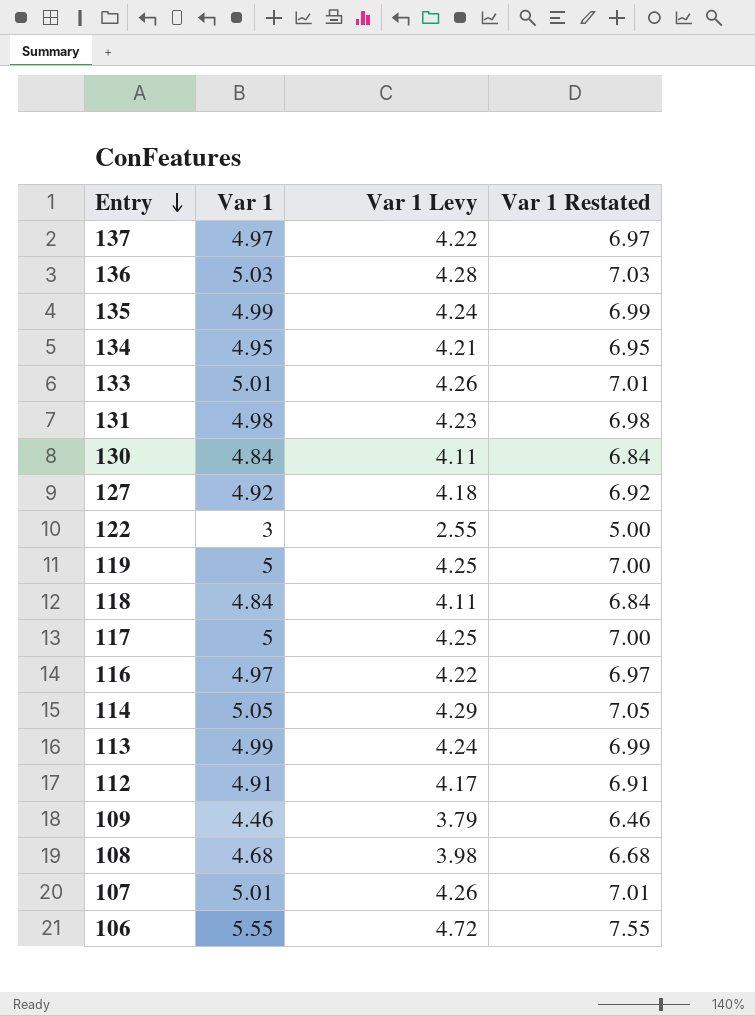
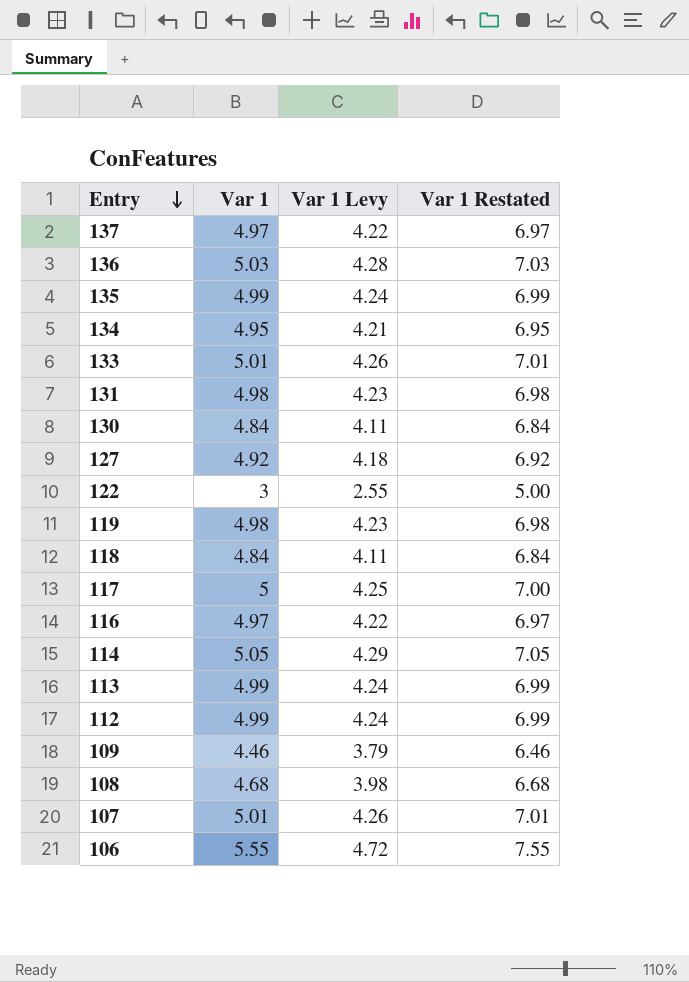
119 | Var 1: 5 -> 4.98
119 | Var 1 Levy: 4.25 -> 4.23
119 | Var 1 Restated: 7.00 -> 6.98
112 | Var 1: 4.91 -> 4.99
112 | Var 1 Levy: 4.17 -> 4.24
112 | Var 1 Restated: 6.91 -> 6.99

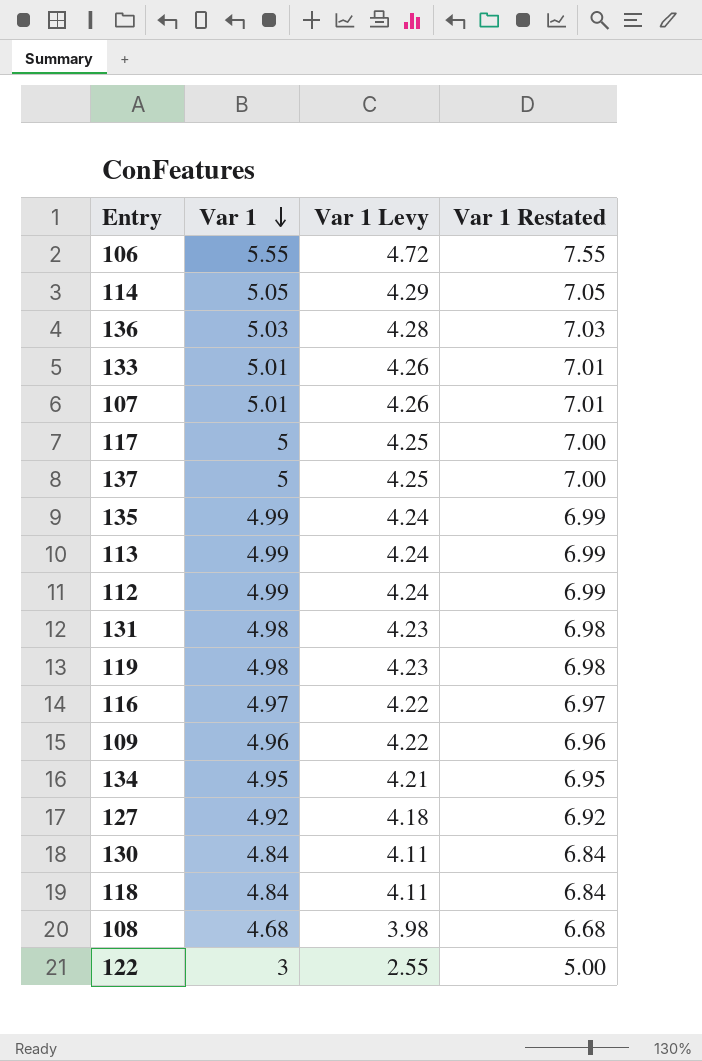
row order: Entry descending -> Var 1 descending
137 | Var 1: 4.97 -> 5
137 | Var 1 Levy: 4.22 -> 4.25
137 | Var 1 Restated: 6.97 -> 7.00
109 | Var 1: 4.46 -> 4.96
109 | Var 1 Levy: 3.79 -> 4.22
109 | Var 1 Restated: 6.46 -> 6.96

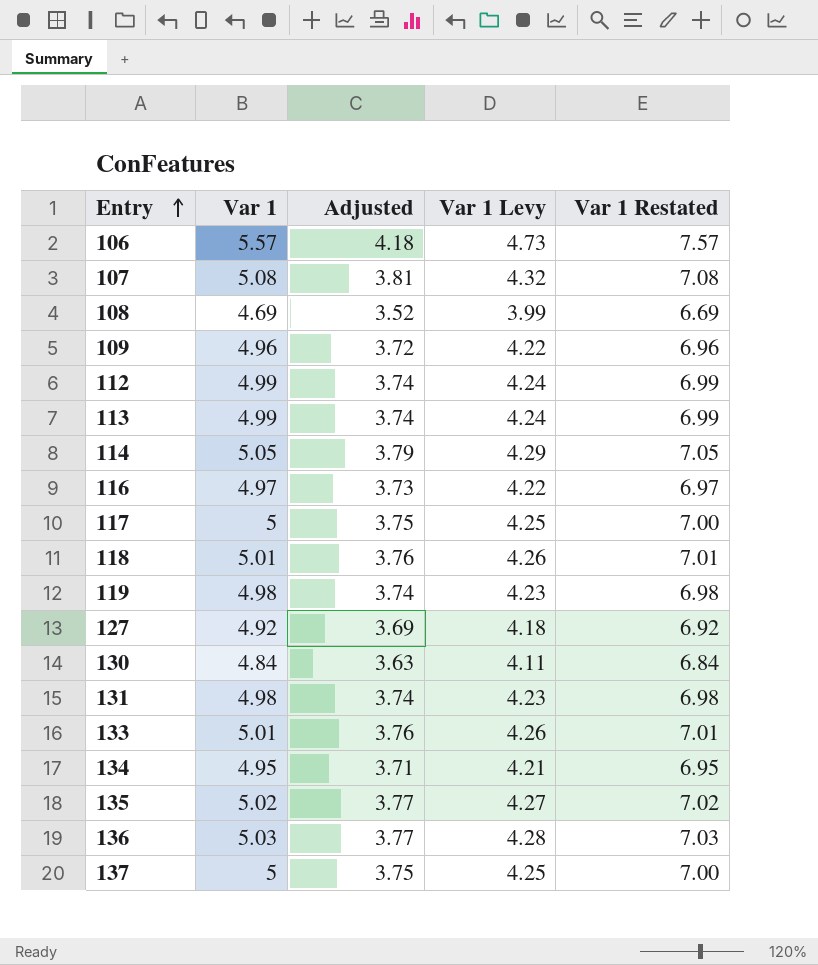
row order: Var 1 descending -> Entry ascending
column Adjusted | formula: none -> [Var 1] * 0.75
row 122: 3 | 2.55 | 5.00 -> none
106 | Var 1: 5.55 -> 5.57
106 | Var 1 Levy: 4.72 -> 4.73
106 | Var 1 Restated: 7.55 -> 7.57
107 | Var 1: 5.01 -> 5.08
107 | Var 1 Levy: 4.26 -> 4.32
107 | Var 1 Restated: 7.01 -> 7.08
108 | Var 1: 4.68 -> 4.69
108 | Var 1 Levy: 3.98 -> 3.99
108 | Var 1 Restated: 6.68 -> 6.69
118 | Var 1: 4.84 -> 5.01
118 | Var 1 Levy: 4.11 -> 4.26
118 | Var 1 Restated: 6.84 -> 7.01
135 | Var 1: 4.99 -> 5.02
135 | Var 1 Levy: 4.24 -> 4.27
135 | Var 1 Restated: 6.99 -> 7.02

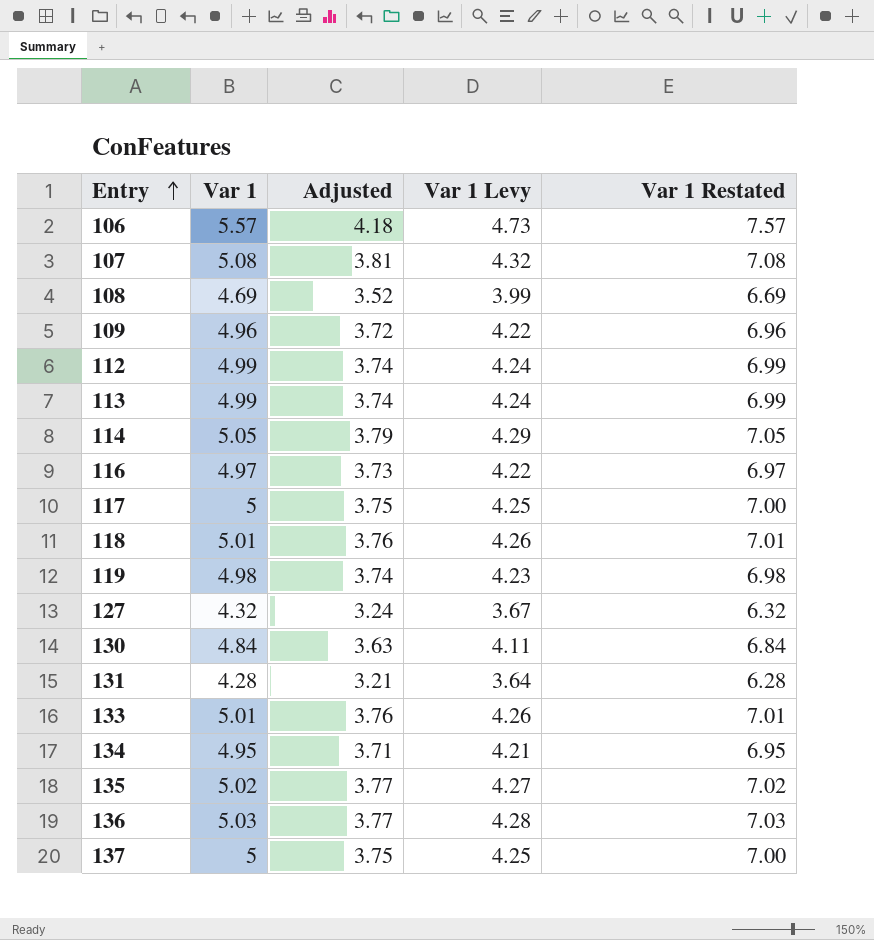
127 | Var 1: 4.92 -> 4.32
127 | Adjusted: 3.69 -> 3.24
127 | Var 1 Levy: 4.18 -> 3.67
127 | Var 1 Restated: 6.92 -> 6.32
131 | Var 1: 4.98 -> 4.28
131 | Adjusted: 3.74 -> 3.21
131 | Var 1 Levy: 4.23 -> 3.64
131 | Var 1 Restated: 6.98 -> 6.28

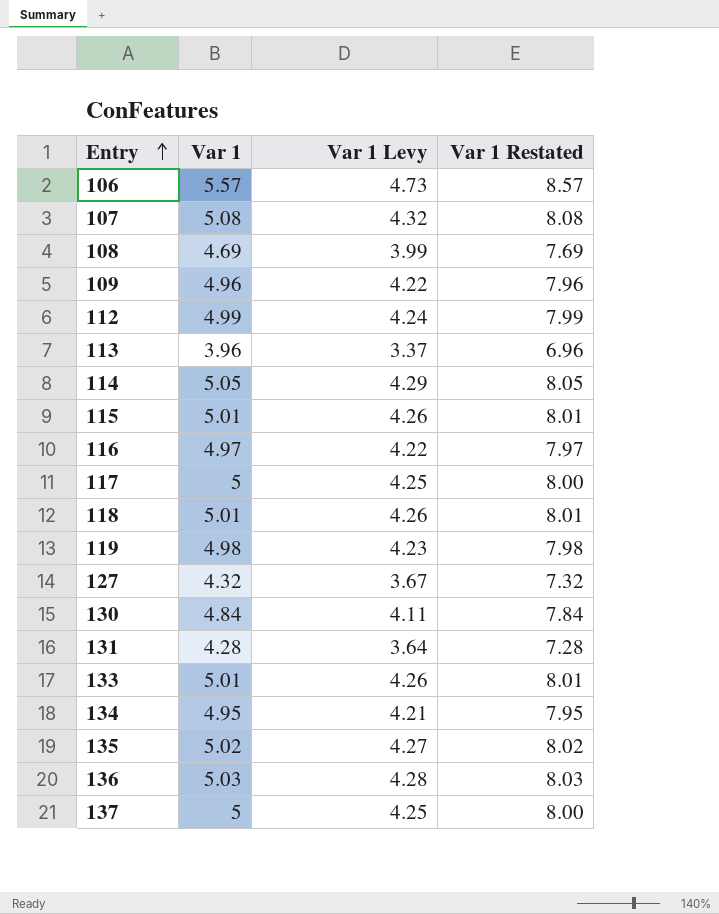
column Adjusted | formula: [Var 1] * 0.75 -> none
column Var 1 Restated | formula: [Var 1] + 2 -> [Var 1] + 3
113 | Var 1: 4.99 -> 3.96
113 | Var 1 Levy: 4.24 -> 3.37
row 115: none -> 5.01 | 4.26 | 8.01

